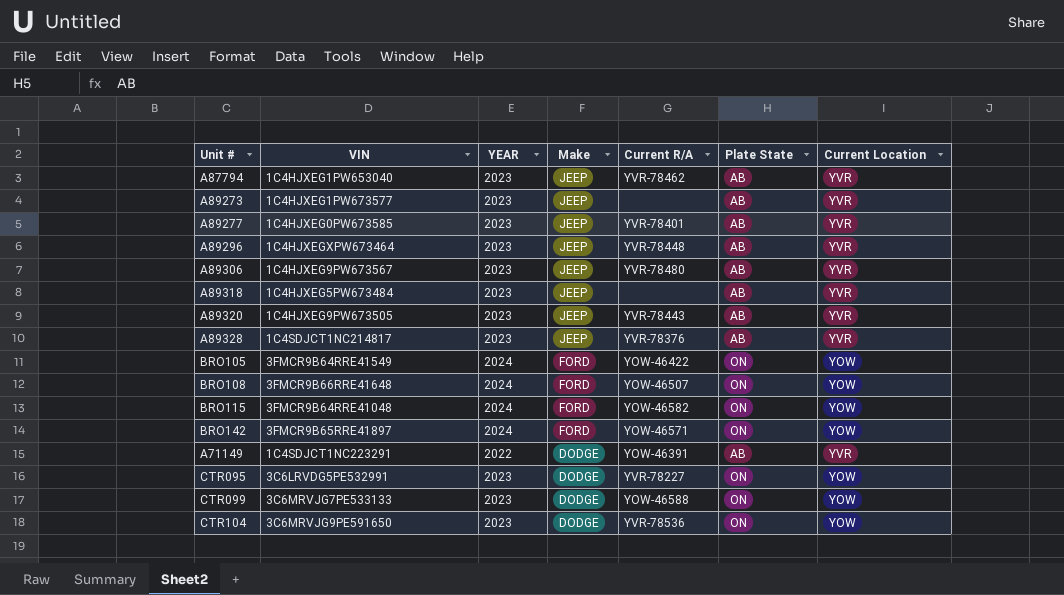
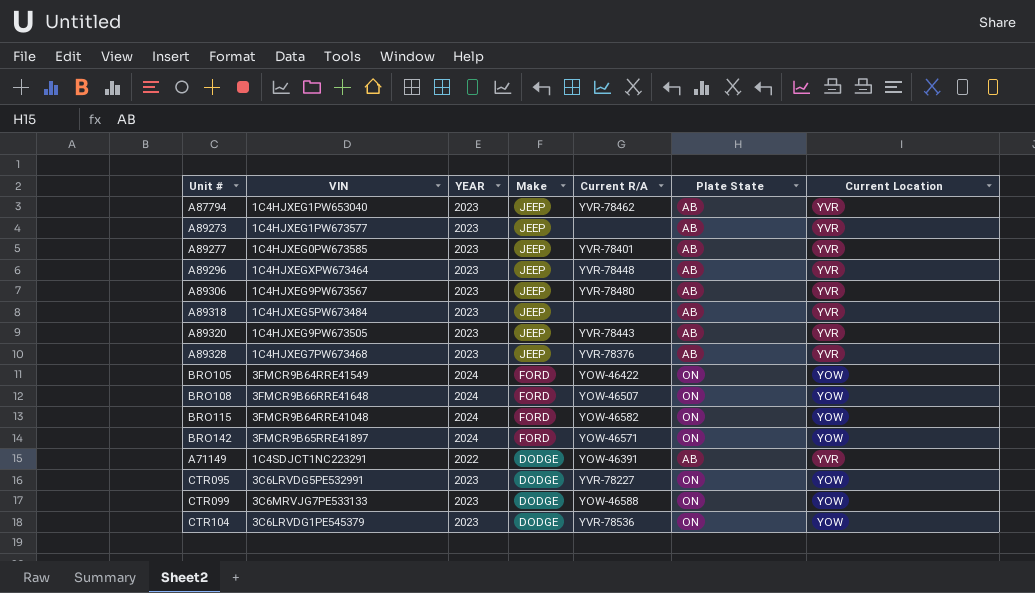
A89328 | VIN: 1C4SDJCT1NC214817 -> 1C4HJXEG7PW673468
CTR104 | VIN: 3C6MRVJG9PE591650 -> 3C6LRVDG1PE545379

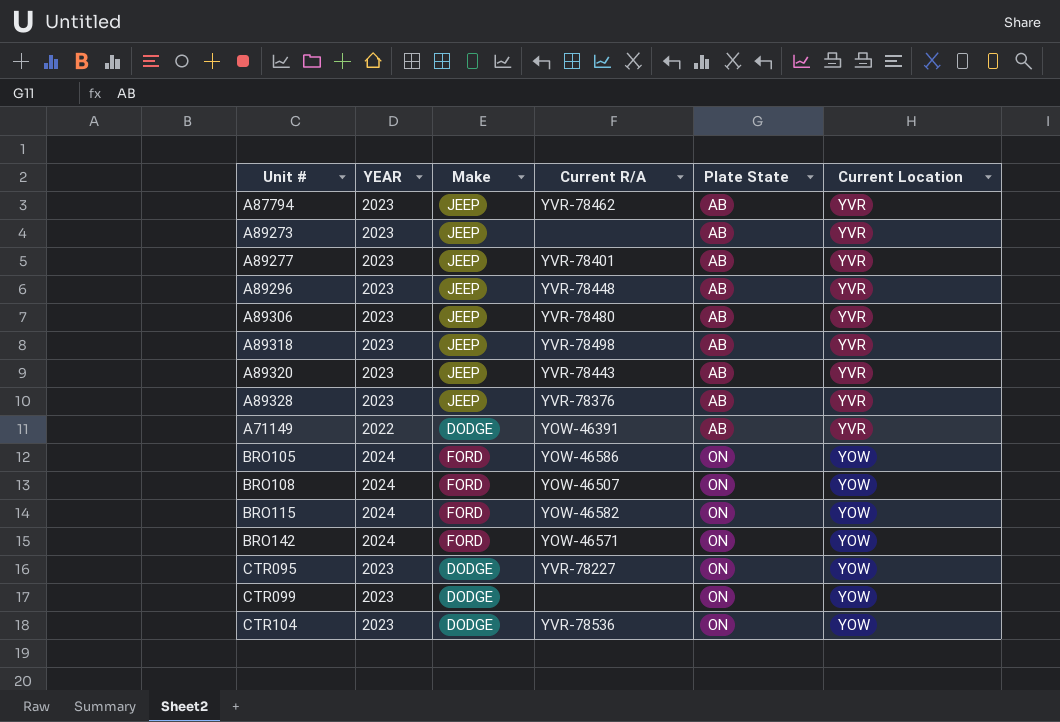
row order: Make descending -> Plate State ascending
column VIN | position: 2 -> none
A89318 | Current R/A: none -> YVR-78498
BRO105 | Current R/A: YOW-46422 -> YOW-46586
CTR099 | Current R/A: YOW-46588 -> none

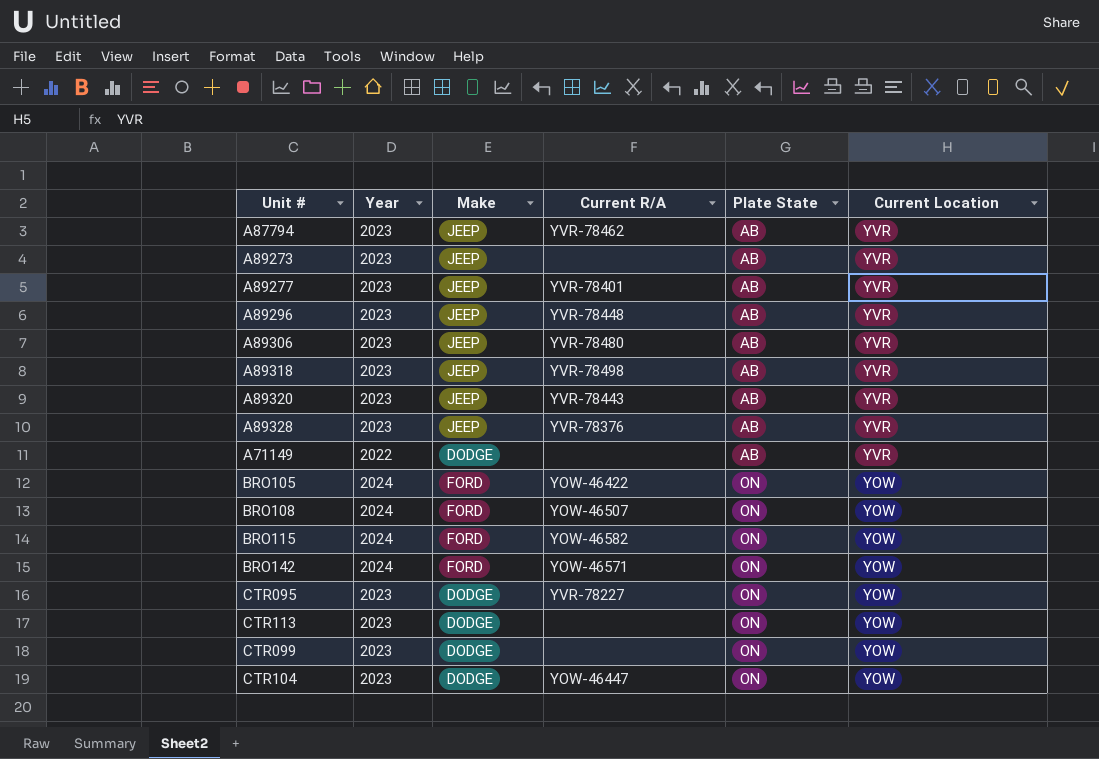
column name: YEAR -> Year
A71149 | Current R/A: YOW-46391 -> none
BRO105 | Current R/A: YOW-46586 -> YOW-46422
row CTR113: none -> 2023 | DODGE | none | ON | YOW
CTR104 | Current R/A: YVR-78536 -> YOW-46447

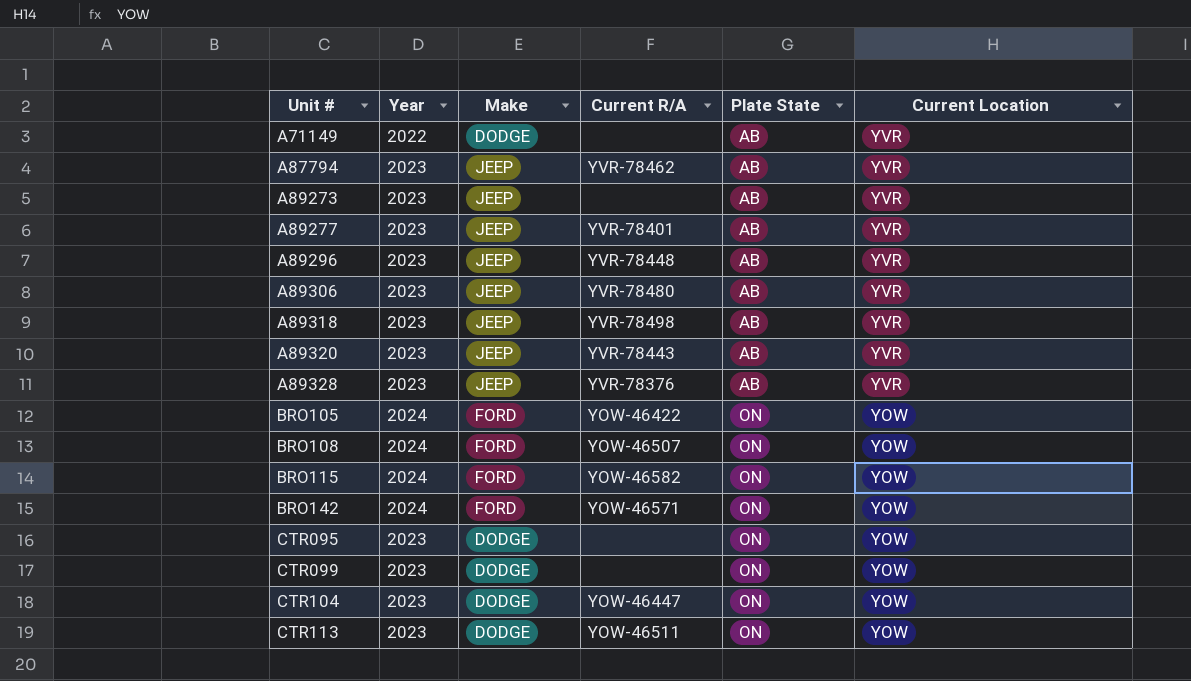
row order: Plate State ascending -> Unit # ascending
CTR095 | Current R/A: YVR-78227 -> none
CTR113 | Current R/A: none -> YOW-46511

